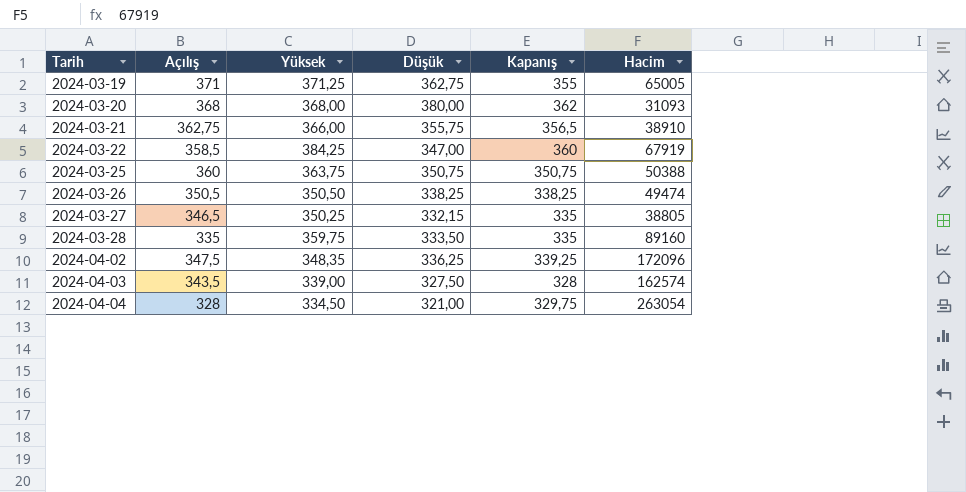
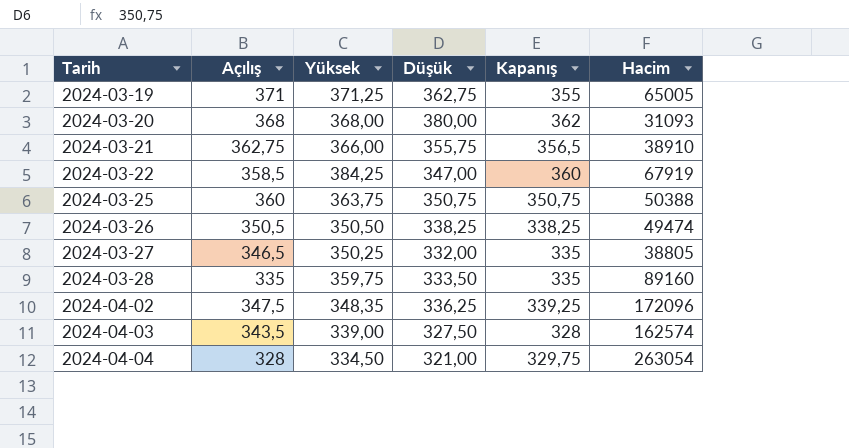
2024-03-27 | Düşük: 332,15 -> 332,00

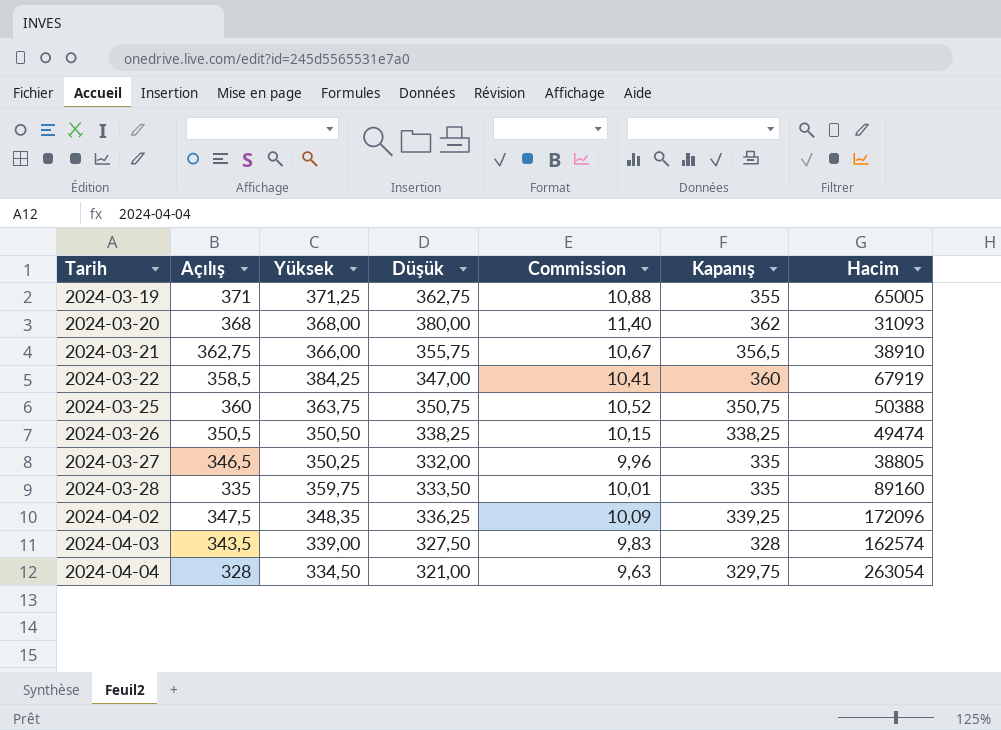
column Commission | formula: none -> [Düşük] * 0,03

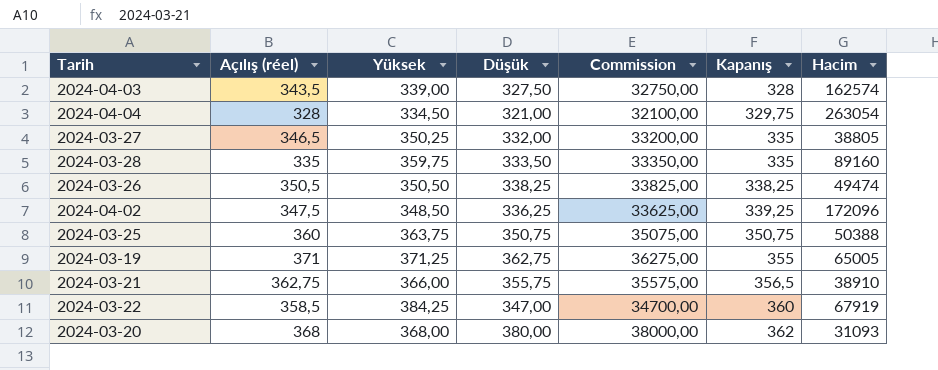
row order: Tarih ascending -> Kapanış ascending
column name: Açılış -> Açılış (réel)
column Commission | formula: [Düşük] * 0,03 -> [Düşük] * 100
2024-04-02 | Yüksek: 348,35 -> 348,50

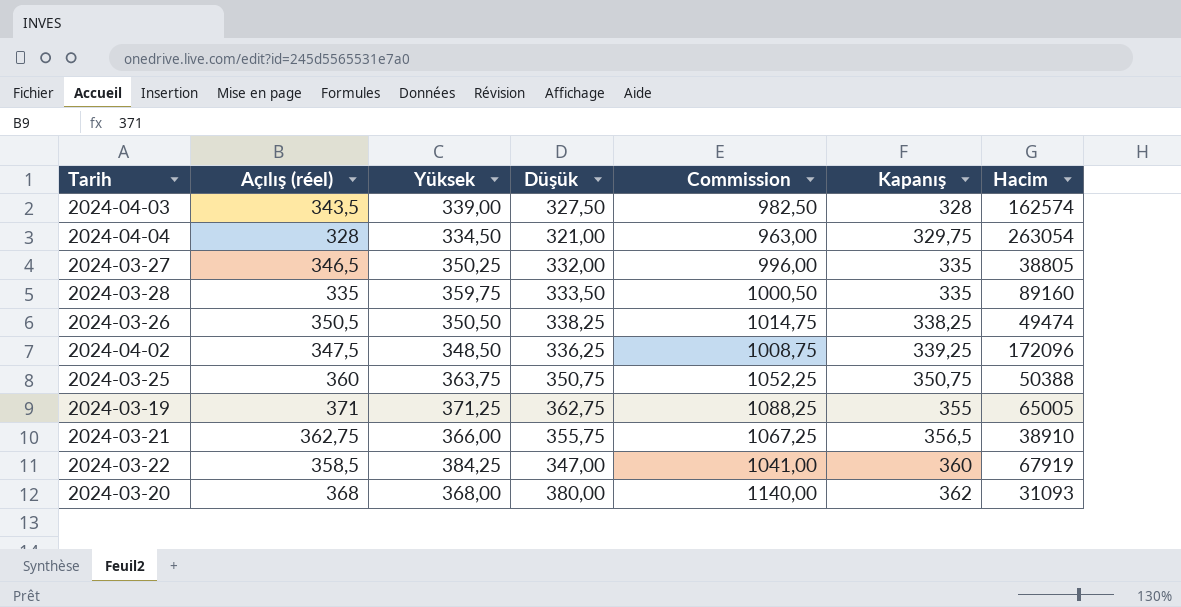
column Commission | formula: [Düşük] * 100 -> [Düşük] * 3

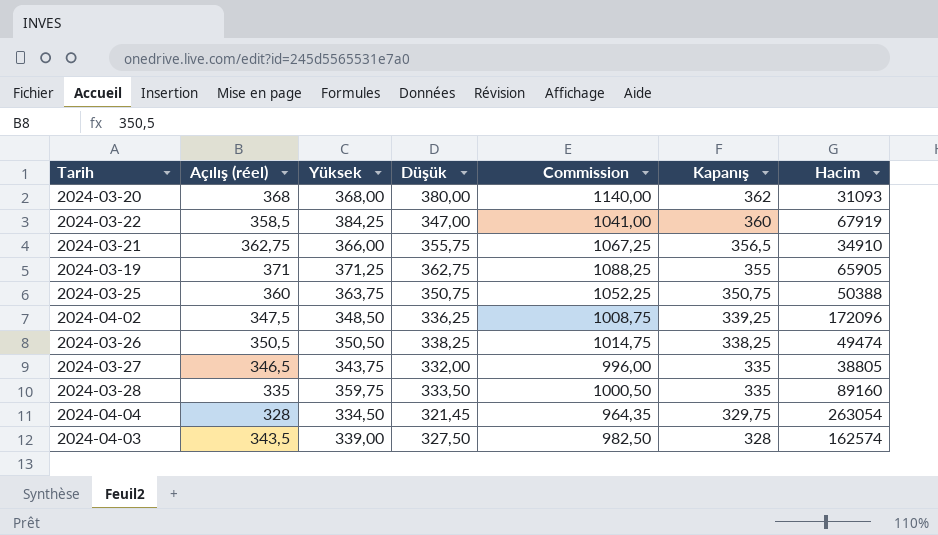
row order: Kapanış ascending -> Kapanış descending
2024-03-21 | Hacim: 38910 -> 34910
2024-03-19 | Hacim: 65005 -> 65905
2024-03-27 | Yüksek: 350,25 -> 343,75
2024-04-04 | Düşük: 321,00 -> 321,45
2024-04-04 | Commission: 963,00 -> 964,35

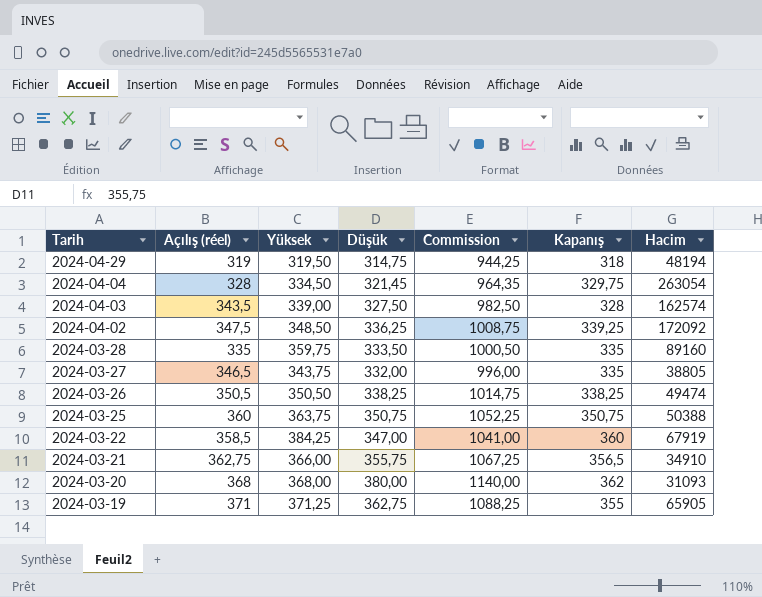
row order: Kapanış descending -> Tarih descending
row 2024-04-29: none -> 319 | 319,50 | 314,75 | 944,25 | 318 | 48194
2024-04-02 | Hacim: 172096 -> 172092

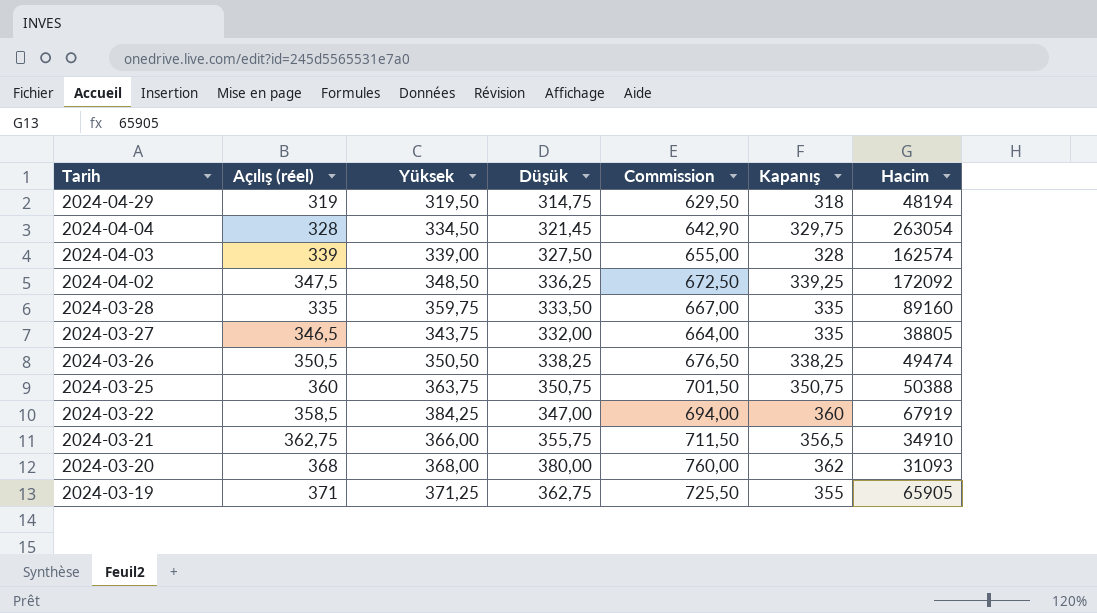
column Commission | formula: [Düşük] * 3 -> [Düşük] * 2
2024-04-03 | Açılış (réel): 343,5 -> 339

